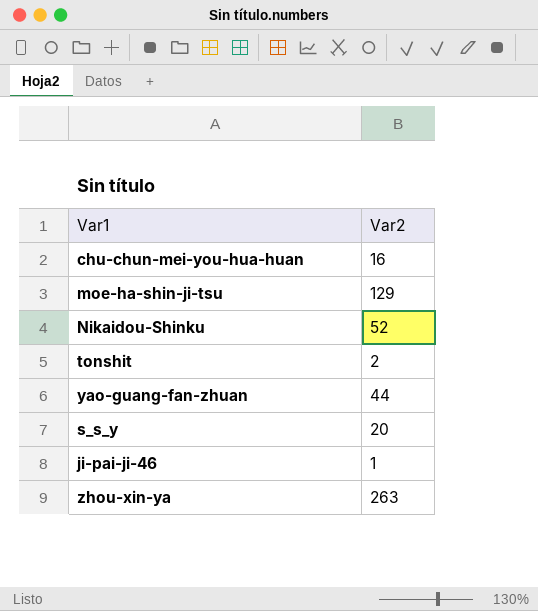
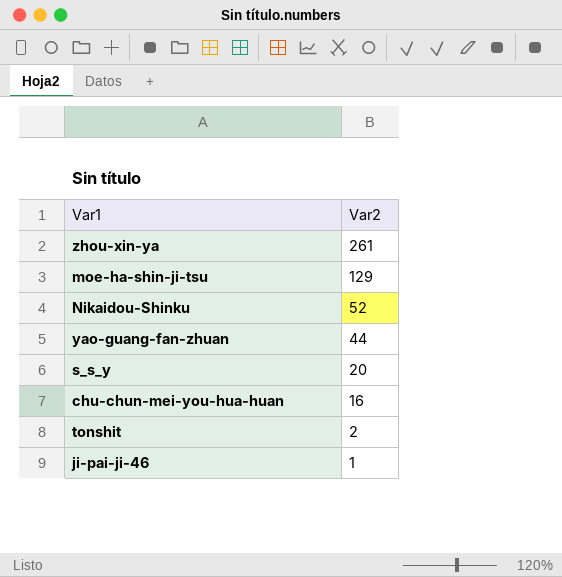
row order: none -> Var2 descending
zhou-xin-ya | Var2: 263 -> 261

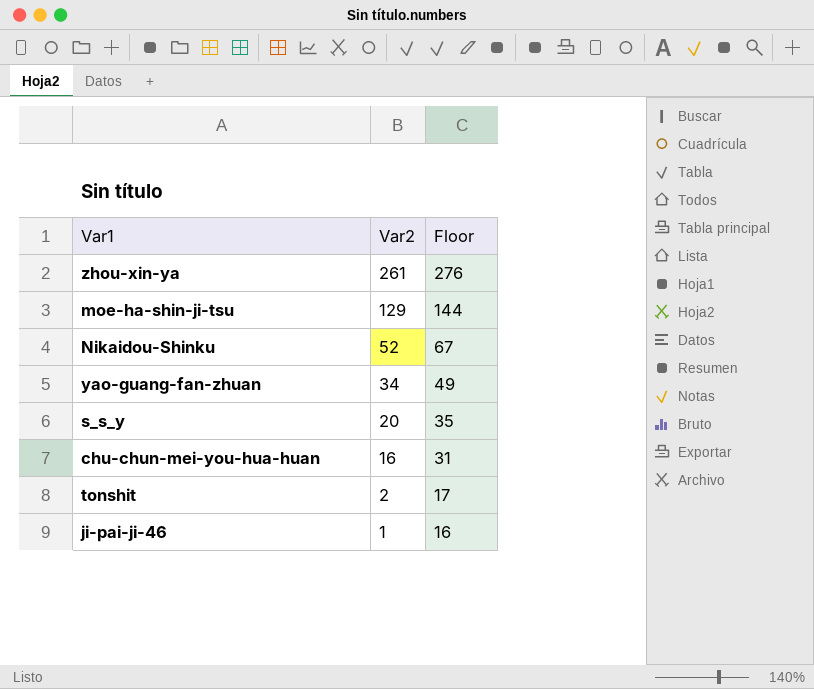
column Floor | formula: none -> [Var2] + 15
yao-guang-fan-zhuan | Var2: 44 -> 34

